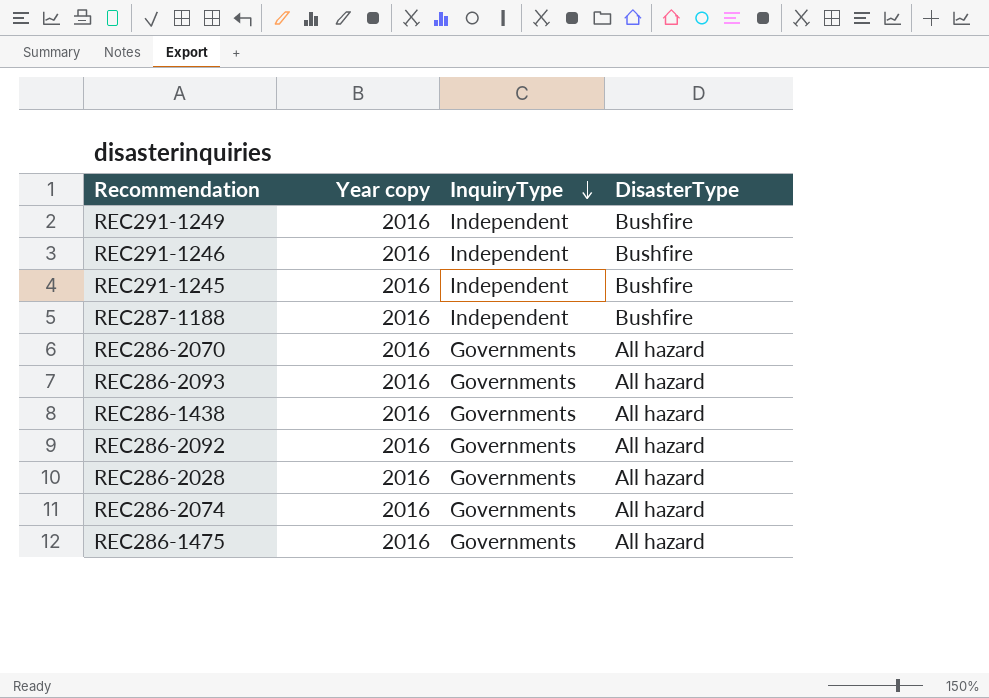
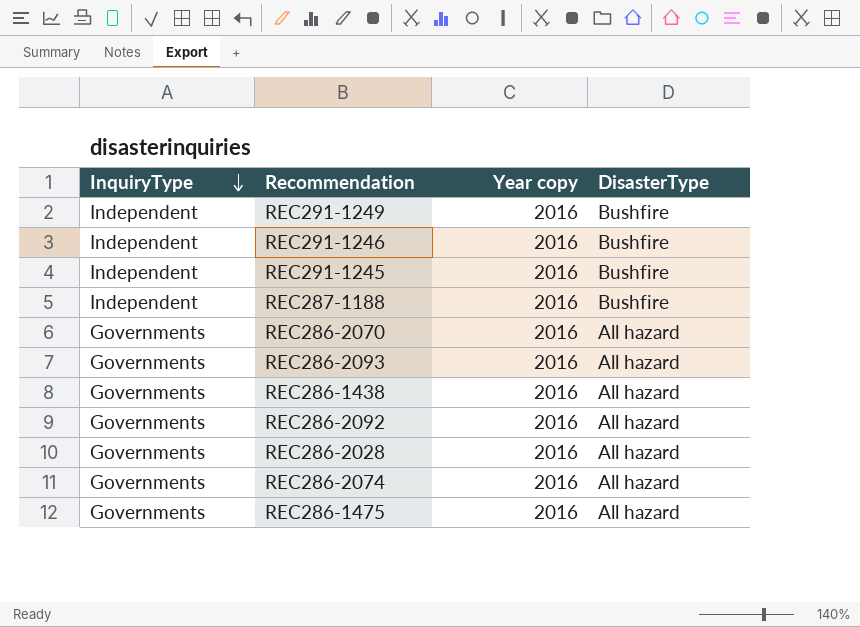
column InquiryType | position: 3 -> 1

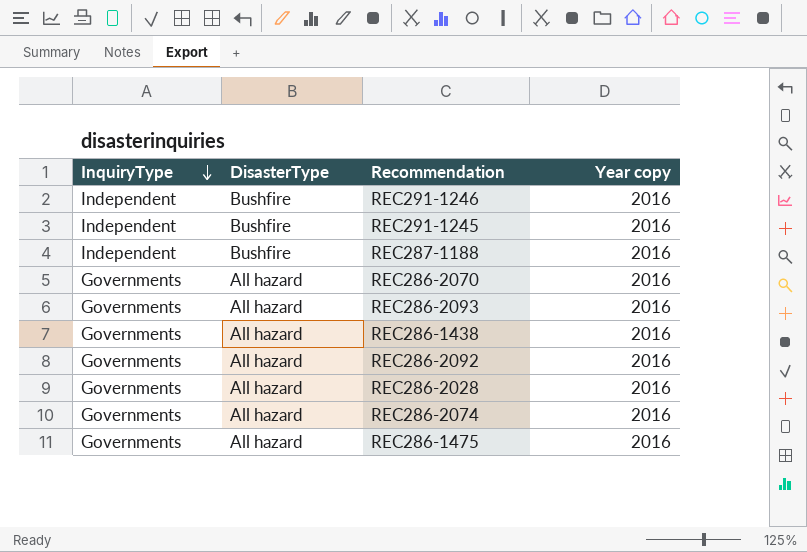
column DisasterType | position: 4 -> 2
row REC291-1249: Independent | 2016 | Bushfire -> none

